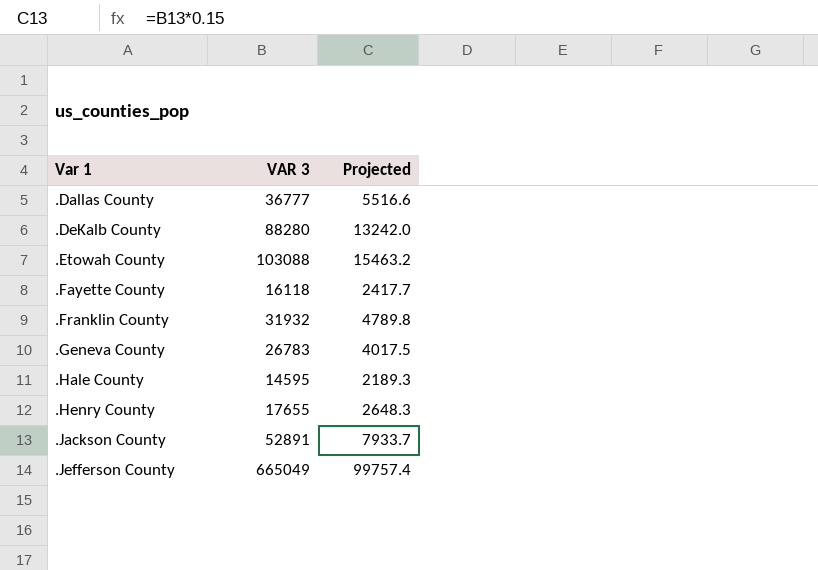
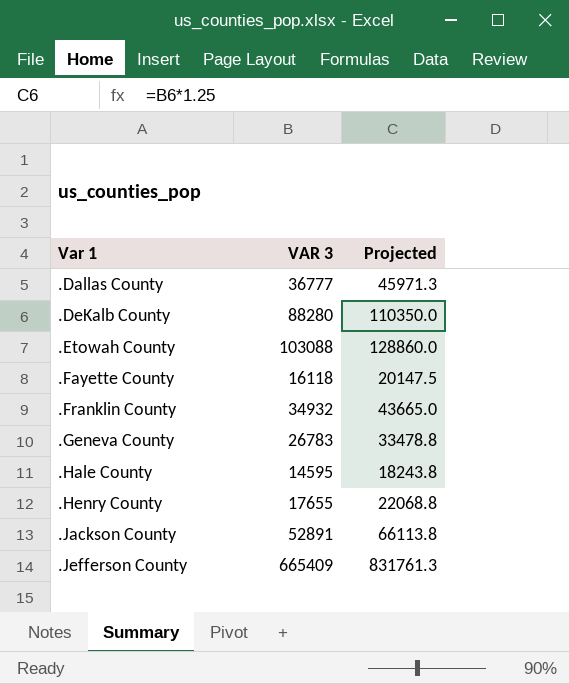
column Projected | formula: [VAR 3] * 0.15 -> [VAR 3] * 1.25
.Franklin County | VAR 3: 31932 -> 34932
.Jefferson County | VAR 3: 665049 -> 665409

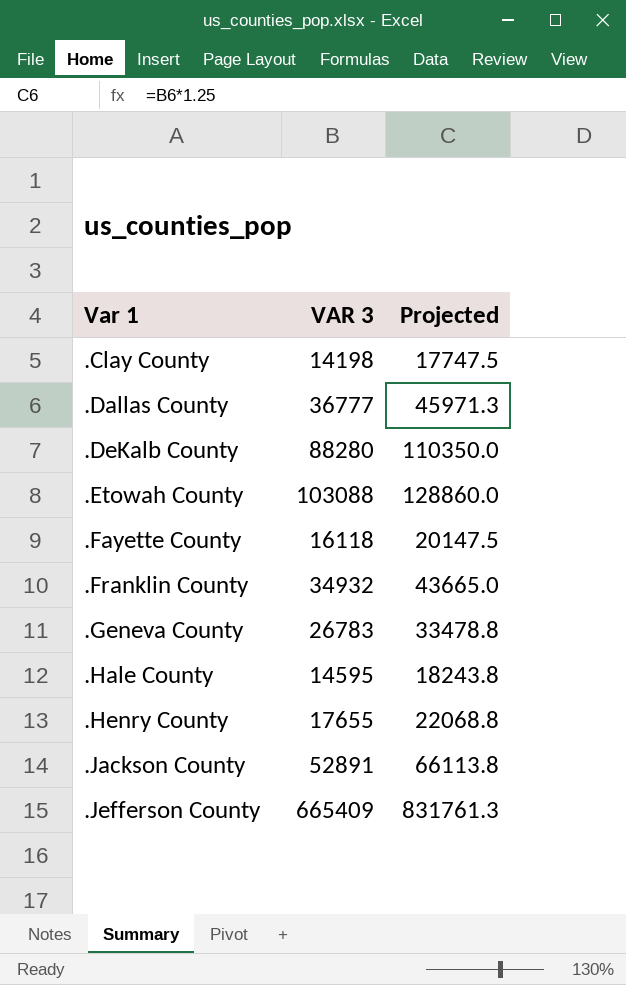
row .Clay County: none -> 14198 | 17747.5

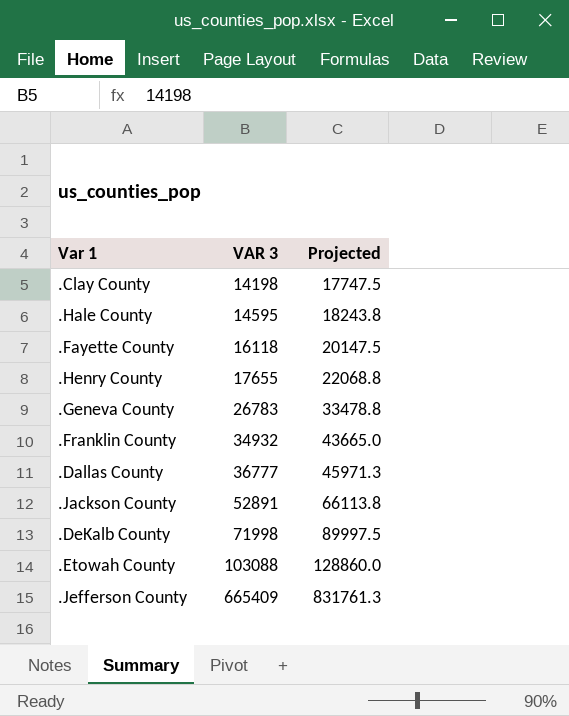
row order: Var 1 ascending -> VAR 3 ascending
.DeKalb County | VAR 3: 88280 -> 71998
.DeKalb County | Projected: 110350.0 -> 89997.5

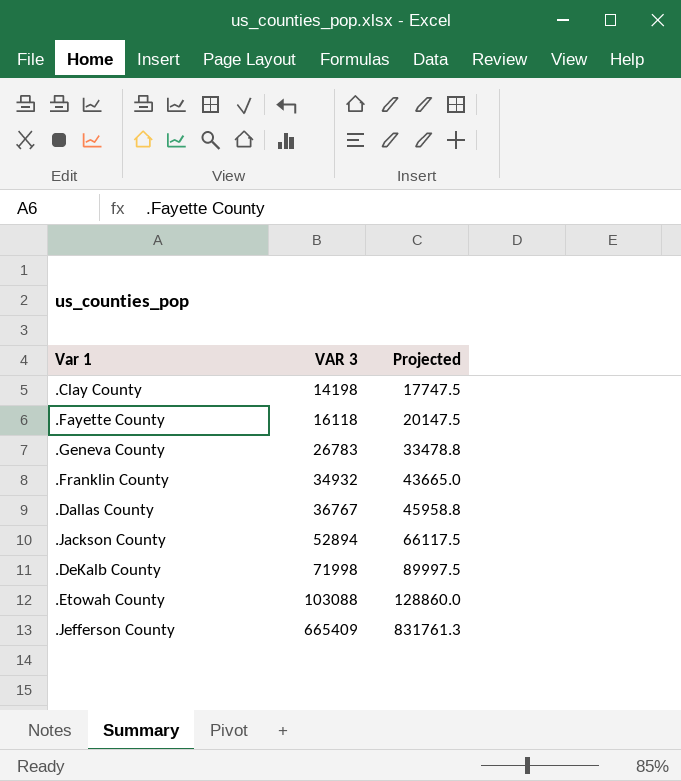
row .Hale County: 14595 | 18243.8 -> none
row .Henry County: 17655 | 22068.8 -> none
.Dallas County | VAR 3: 36777 -> 36767
.Dallas County | Projected: 45971.3 -> 45958.8
.Jackson County | VAR 3: 52891 -> 52894
.Jackson County | Projected: 66113.8 -> 66117.5

